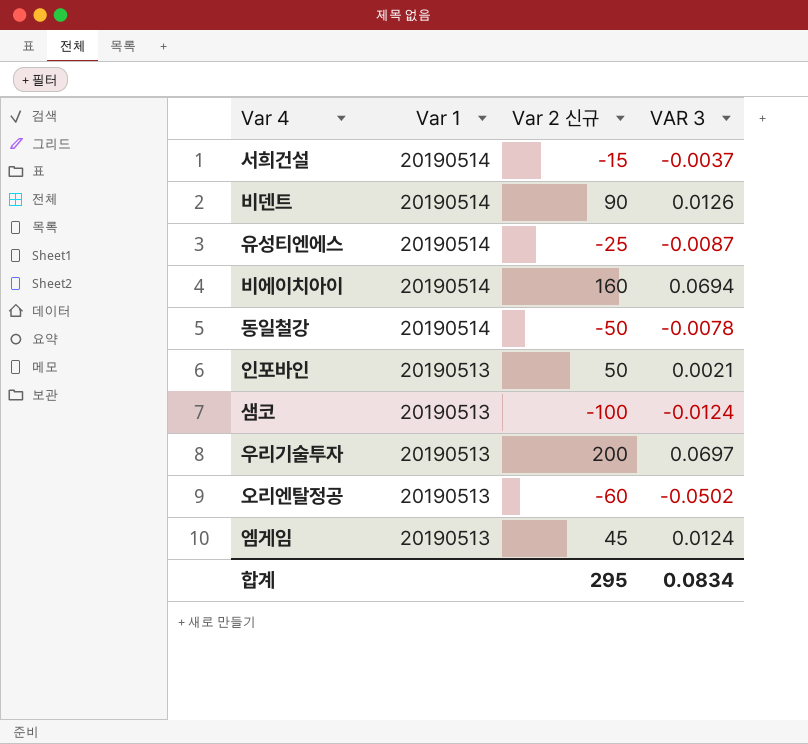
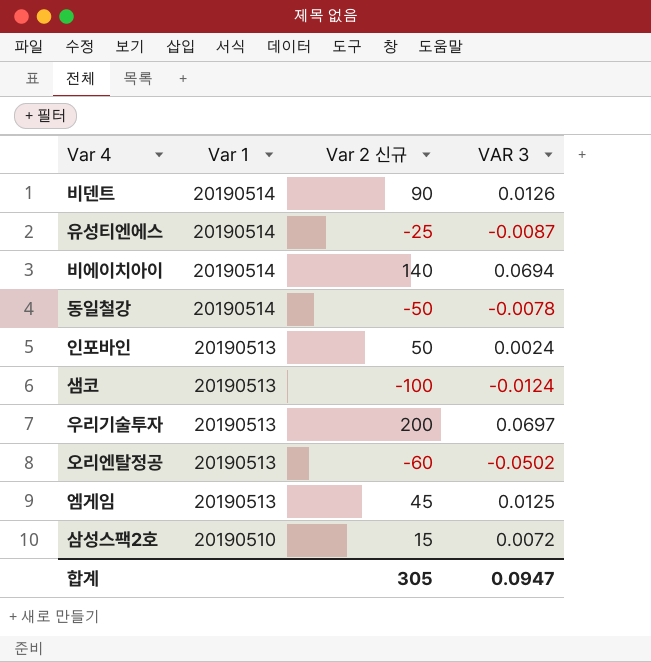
row 서희건설: 20190514 | -15 | -0.0037 -> none
비에이치아이 | Var 2 신규: 160 -> 140
인포바인 | VAR 3: 0.0021 -> 0.0024
엠게임 | VAR 3: 0.0124 -> 0.0125
row 삼성스팩2호: none -> 20190510 | 15 | 0.0072
합계 | Var 2 신규: 295 -> 305
합계 | VAR 3: 0.0834 -> 0.0947

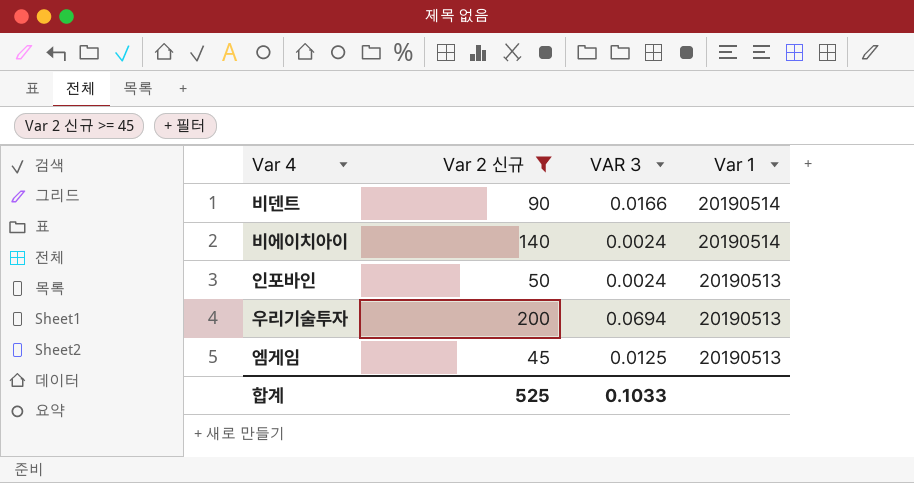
filter: none -> Var 2 신규 >= 45
column Var 1 | position: 2 -> 4
비덴트 | VAR 3: 0.0126 -> 0.0166
비에이치아이 | VAR 3: 0.0694 -> 0.0024
우리기술투자 | VAR 3: 0.0697 -> 0.0694
합계 | Var 2 신규: 305 -> 525
합계 | VAR 3: 0.0947 -> 0.1033

